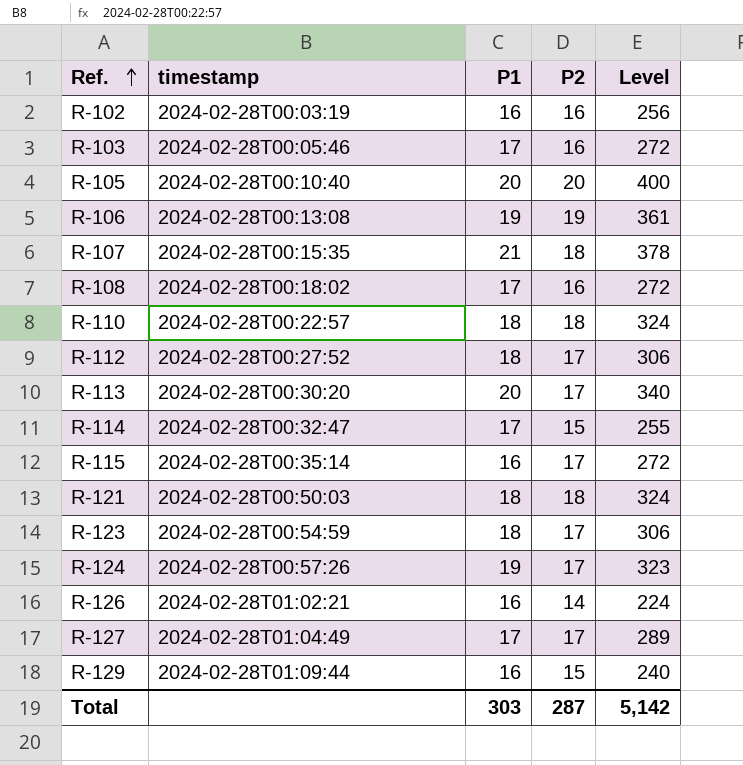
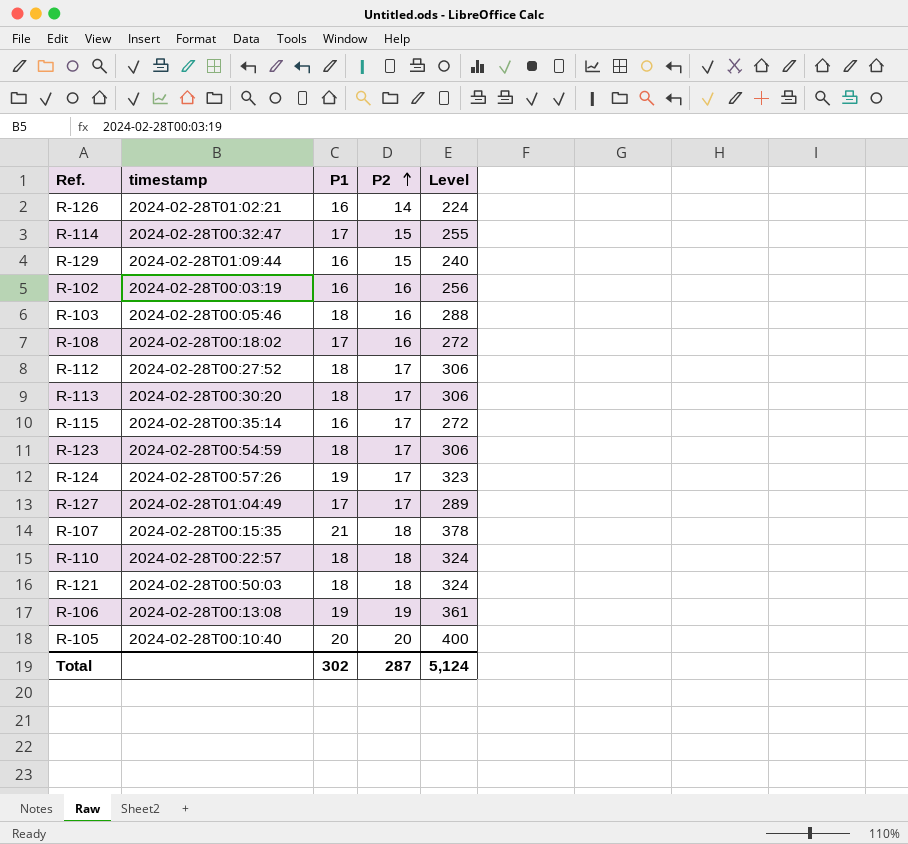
row order: Ref. ascending -> P2 ascending
R-103 | P1: 17 -> 18
R-103 | Level: 272 -> 288
R-113 | P1: 20 -> 18
R-113 | Level: 340 -> 306
Total | P1: 303 -> 302
Total | Level: 5,142 -> 5,124

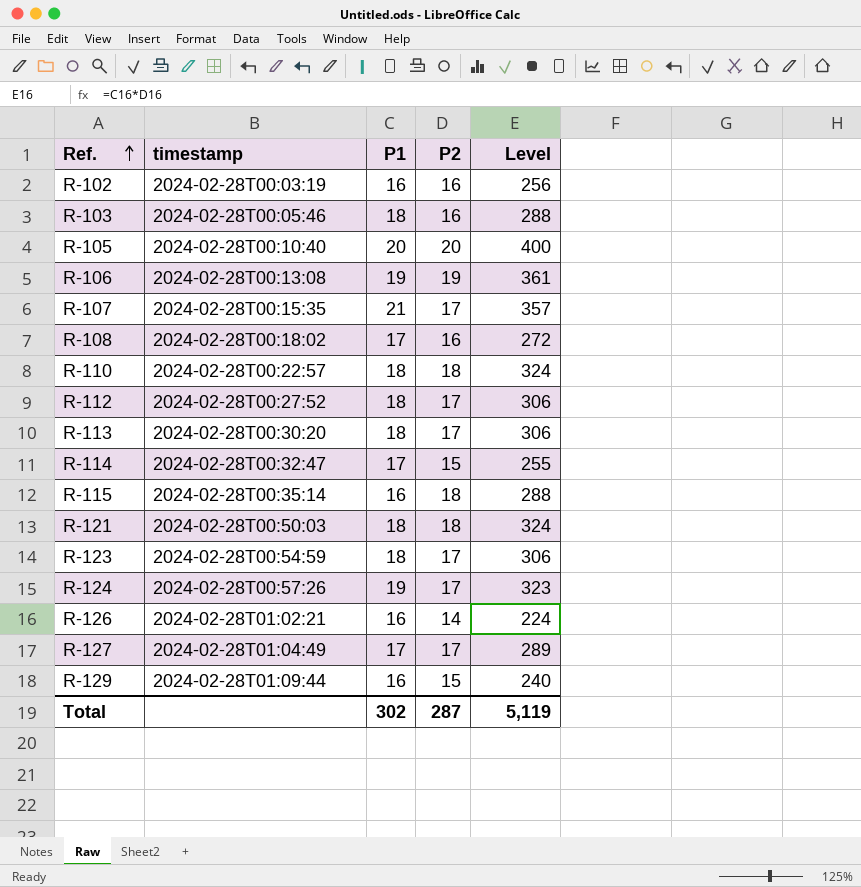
row order: P2 ascending -> Ref. ascending
R-107 | P2: 18 -> 17
R-107 | Level: 378 -> 357
R-115 | P2: 17 -> 18
R-115 | Level: 272 -> 288
Total | Level: 5,124 -> 5,119

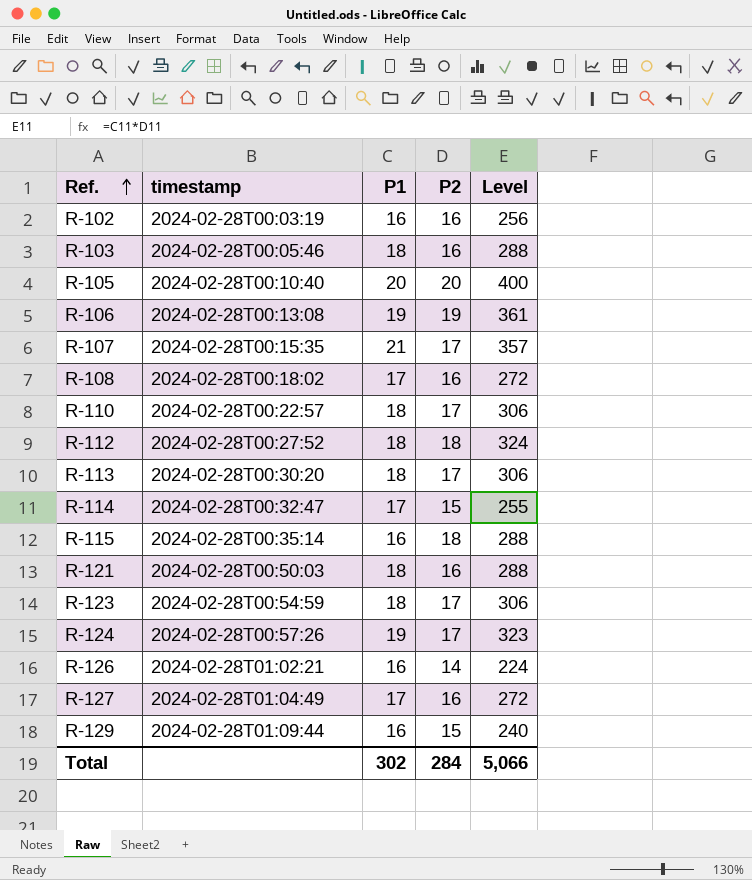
R-110 | P2: 18 -> 17
R-110 | Level: 324 -> 306
R-112 | P2: 17 -> 18
R-112 | Level: 306 -> 324
R-121 | P2: 18 -> 16
R-121 | Level: 324 -> 288
R-127 | P2: 17 -> 16
R-127 | Level: 289 -> 272
Total | P2: 287 -> 284
Total | Level: 5,119 -> 5,066

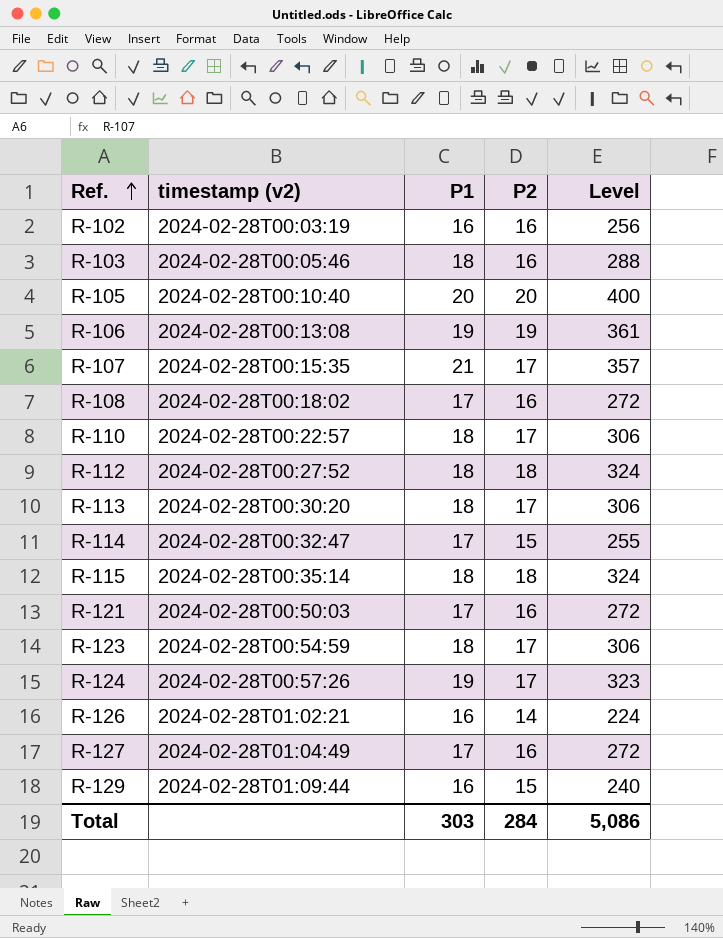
column name: timestamp -> timestamp (v2)
R-115 | P1: 16 -> 18
R-115 | Level: 288 -> 324
R-121 | P1: 18 -> 17
R-121 | Level: 288 -> 272
Total | P1: 302 -> 303
Total | Level: 5,066 -> 5,086

